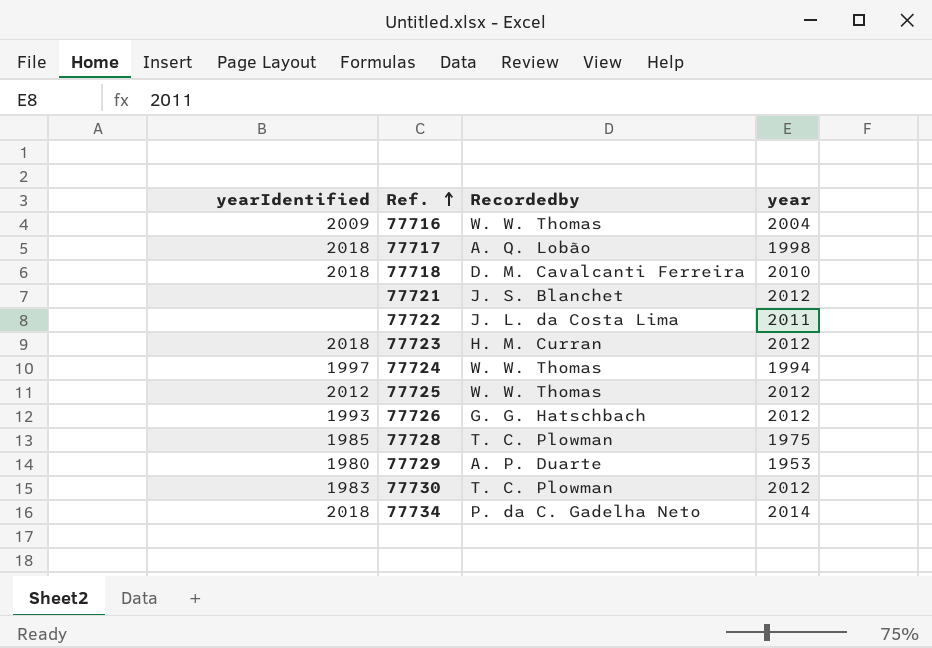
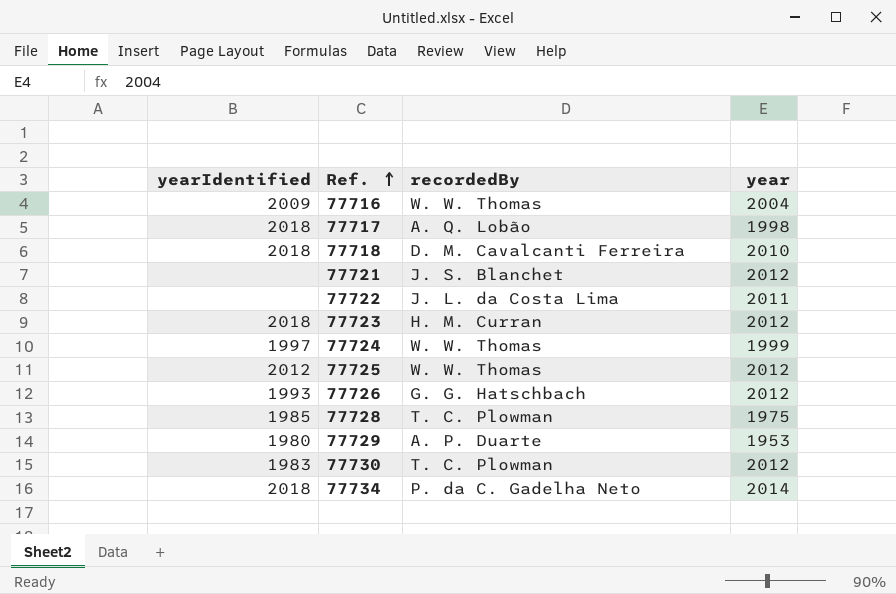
column name: Recordedby -> recordedBy
77724 | year: 1994 -> 1999

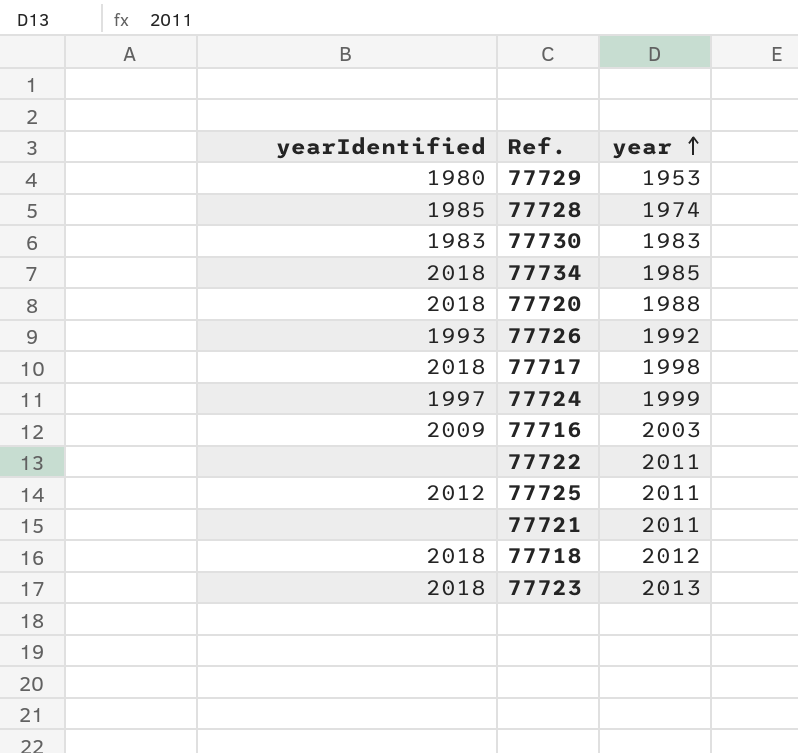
row order: Ref. ascending -> year ascending
column recordedBy | position: 3 -> none
77728 | year: 1975 -> 1974
77730 | year: 2012 -> 1983
77734 | year: 2014 -> 1985
row 77720: none -> 2018 | 1988
77726 | year: 2012 -> 1992
77716 | year: 2004 -> 2003
77725 | year: 2012 -> 2011
77721 | year: 2012 -> 2011
77718 | year: 2010 -> 2012
77723 | year: 2012 -> 2013

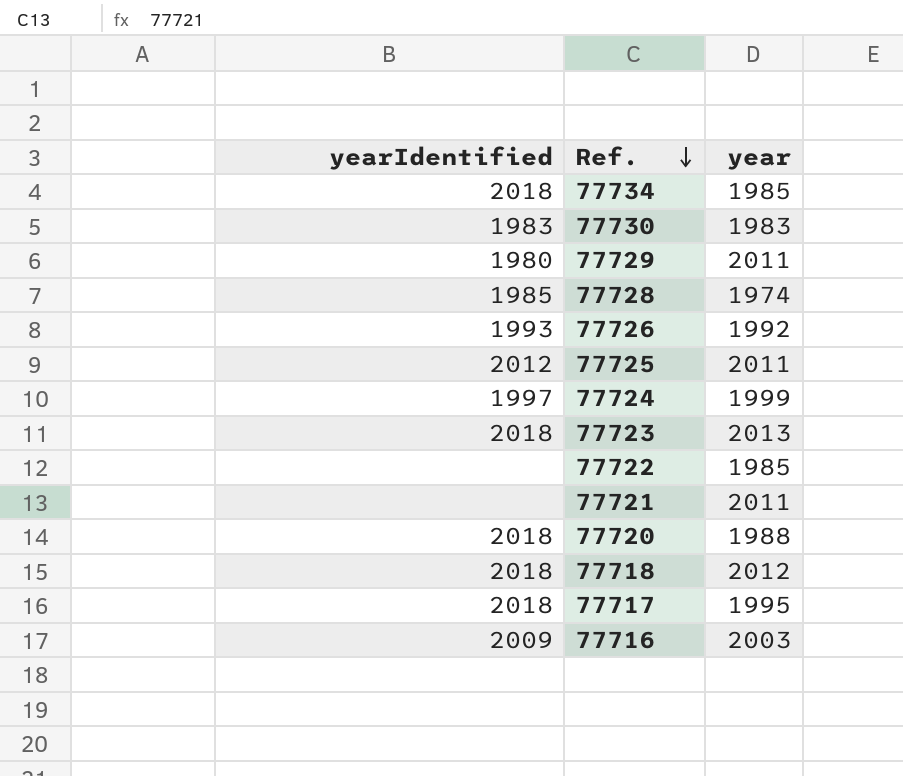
row order: year ascending -> Ref. descending
77729 | year: 1953 -> 2011
77722 | year: 2011 -> 1985
77717 | year: 1998 -> 1995

